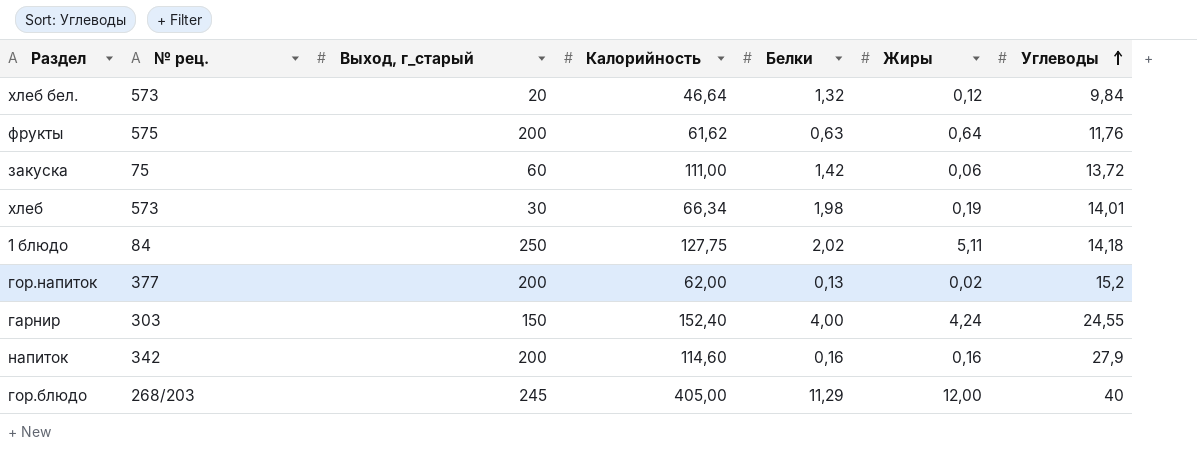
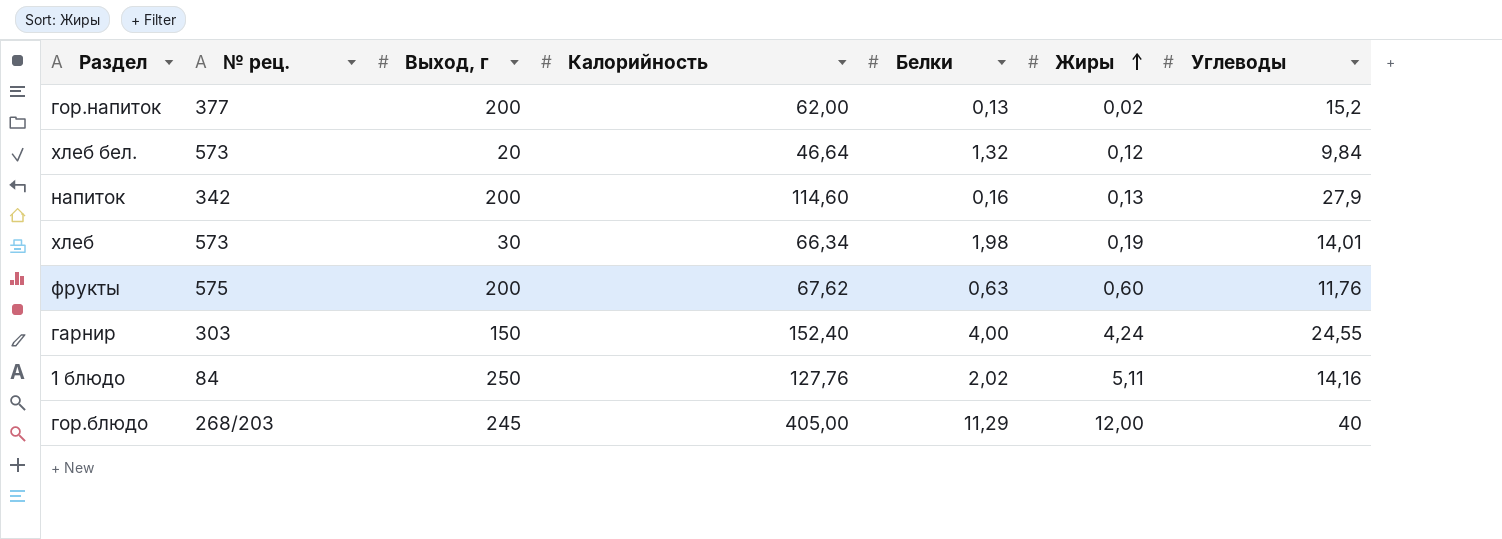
row order: Углеводы ascending -> Жиры ascending
column name: Выход, г_старый -> Выход, г
row закуска: 75 | 60 | 111,00 | 1,42 | 0,06 | 13,72 -> none
напиток | Жиры: 0,16 -> 0,13
фрукты | Калорийность: 61,62 -> 67,62
фрукты | Жиры: 0,64 -> 0,60
1 блюдо | Калорийность: 127,75 -> 127,76
1 блюдо | Углеводы: 14,18 -> 14,16

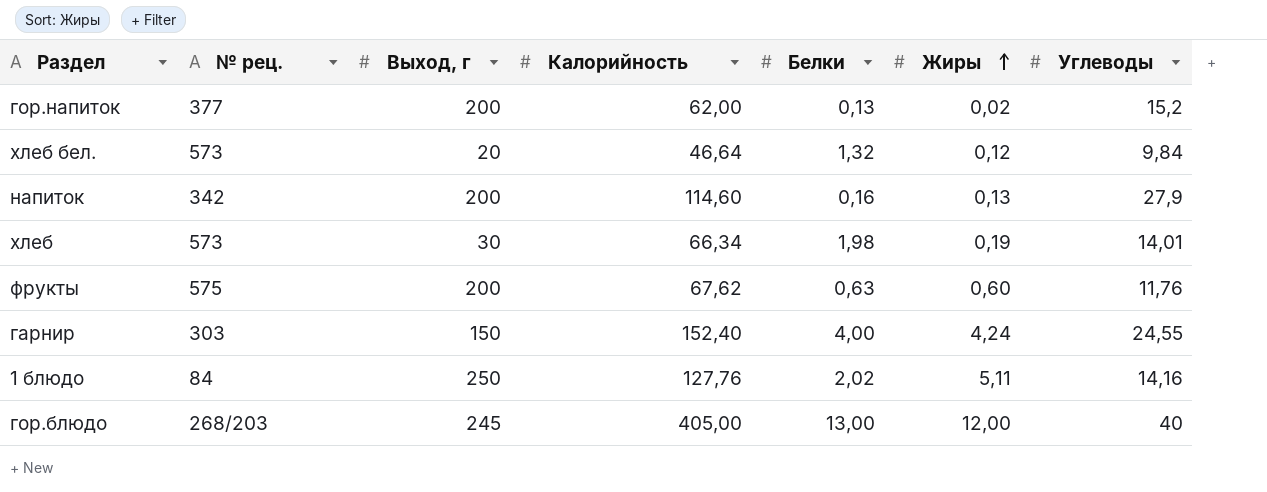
гор.блюдо | Белки: 11,29 -> 13,00

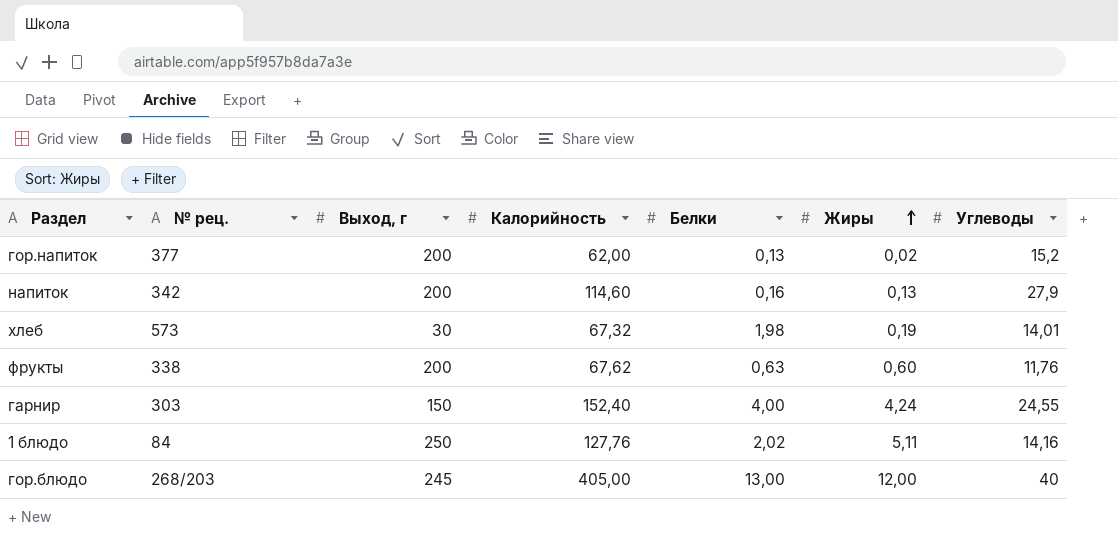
row хлеб бел.: 573 | 20 | 46,64 | 1,32 | 0,12 | 9,84 -> none
хлеб | Калорийность: 66,34 -> 67,32
фрукты | № рец.: 575 -> 338

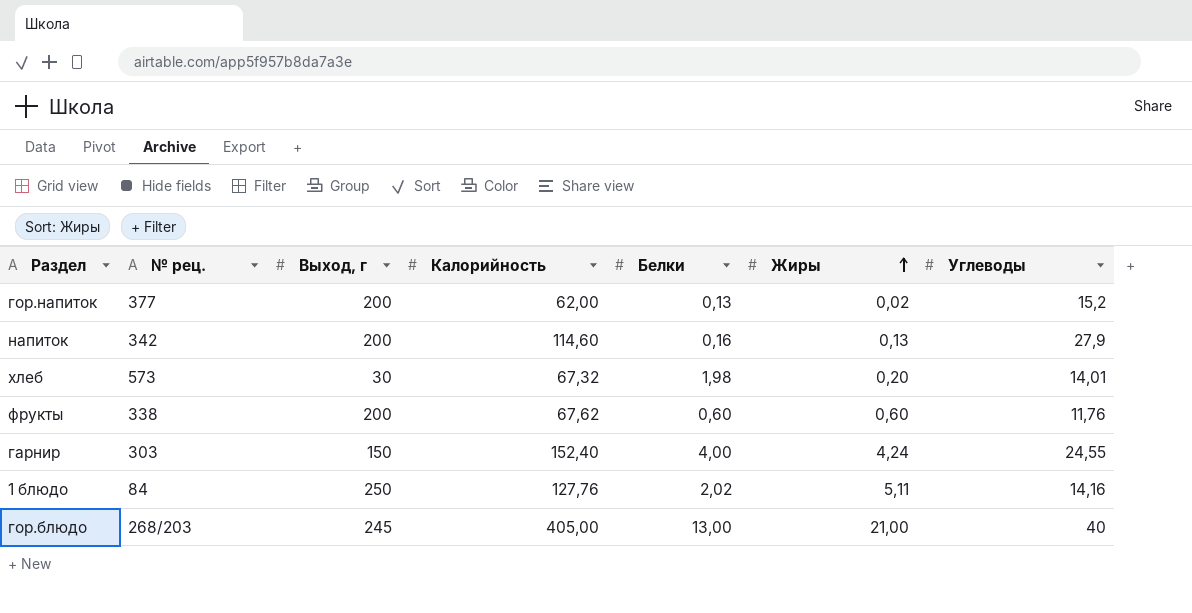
хлеб | Жиры: 0,19 -> 0,20
фрукты | Белки: 0,63 -> 0,60
гор.блюдо | Жиры: 12,00 -> 21,00

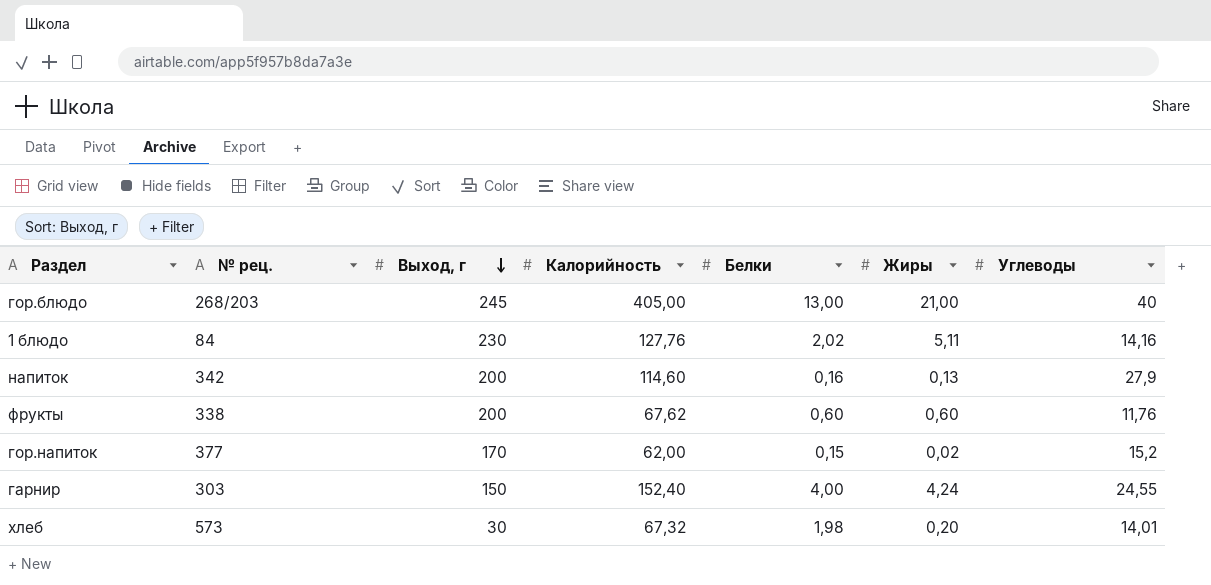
row order: Жиры ascending -> Выход, г descending
1 блюдо | Выход, г: 250 -> 230
гор.напиток | Выход, г: 200 -> 170
гор.напиток | Белки: 0,13 -> 0,15

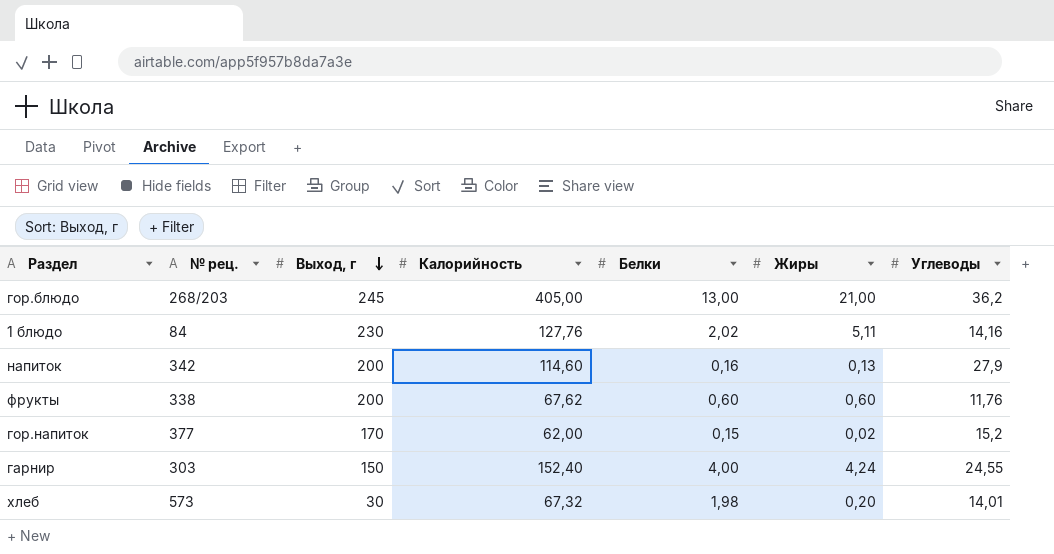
гор.блюдо | Углеводы: 40 -> 36,2

